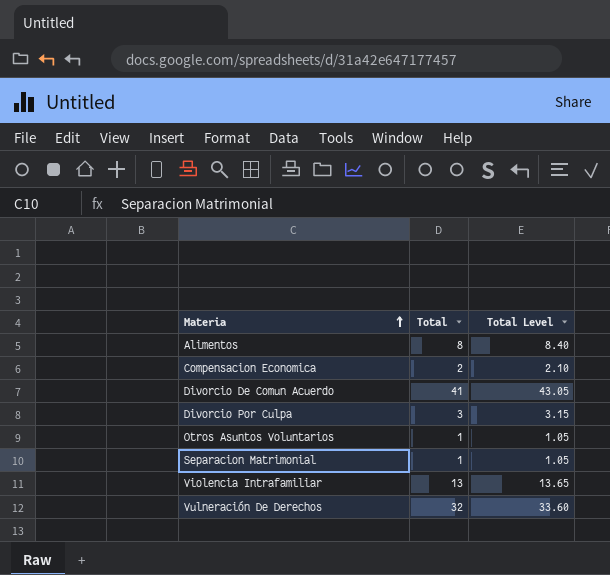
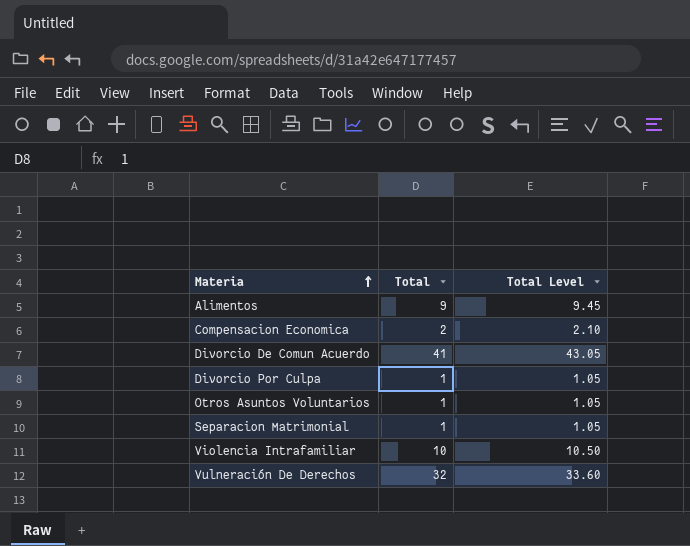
Alimentos | Total: 8 -> 9
Alimentos | Total Level: 8.40 -> 9.45
Divorcio Por Culpa | Total: 3 -> 1
Divorcio Por Culpa | Total Level: 3.15 -> 1.05
Violencia Intrafamiliar | Total: 13 -> 10
Violencia Intrafamiliar | Total Level: 13.65 -> 10.50

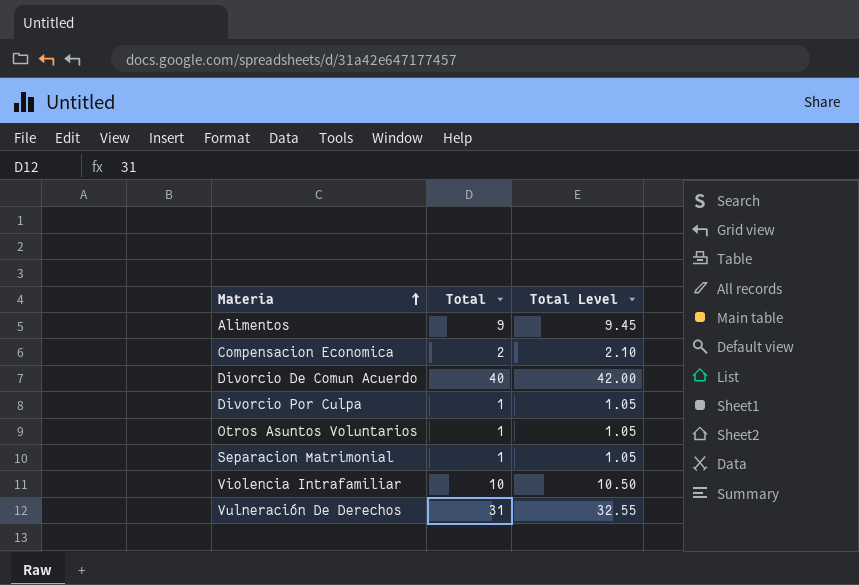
Divorcio De Comun Acuerdo | Total: 41 -> 40
Divorcio De Comun Acuerdo | Total Level: 43.05 -> 42.00
Vulneración De Derechos | Total: 32 -> 31
Vulneración De Derechos | Total Level: 33.60 -> 32.55

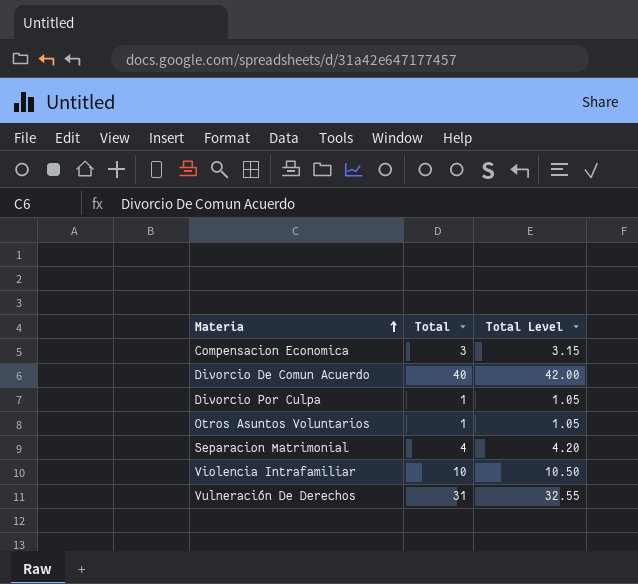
row Alimentos: 9 | 9.45 -> none
Compensacion Economica | Total: 2 -> 3
Compensacion Economica | Total Level: 2.10 -> 3.15
Separacion Matrimonial | Total: 1 -> 4
Separacion Matrimonial | Total Level: 1.05 -> 4.20

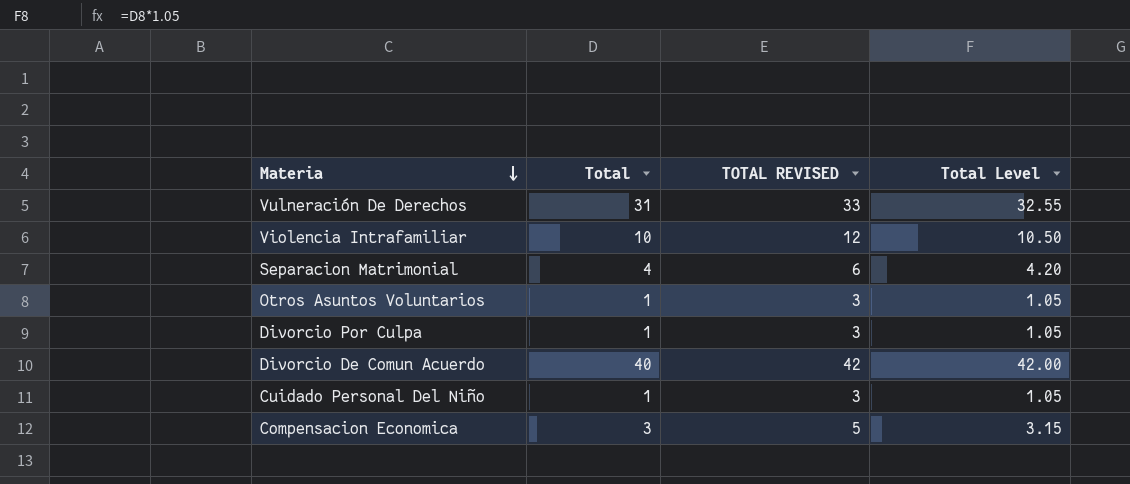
row order: Materia ascending -> Materia descending
column TOTAL REVISED | formula: none -> [Total] + 2
row Cuidado Personal Del Niño: none -> 1 | 3 | 1.05

